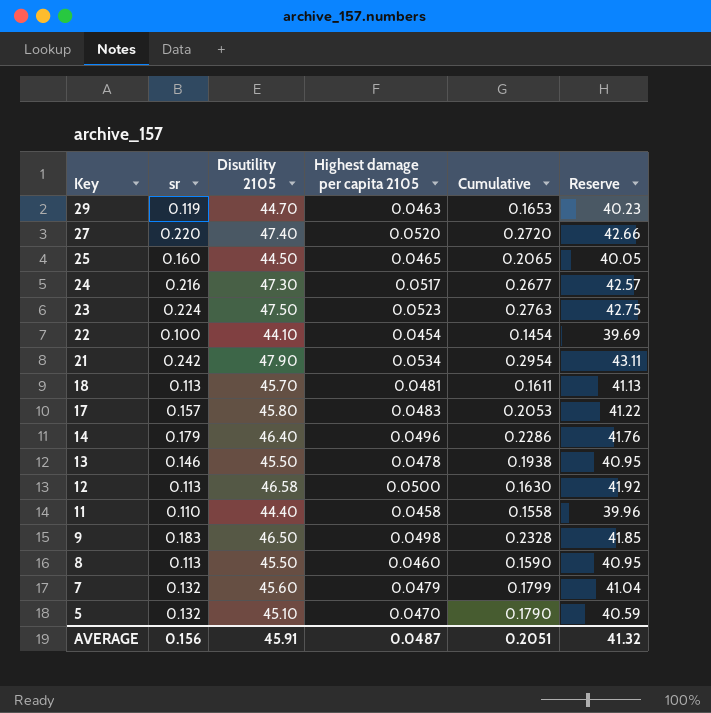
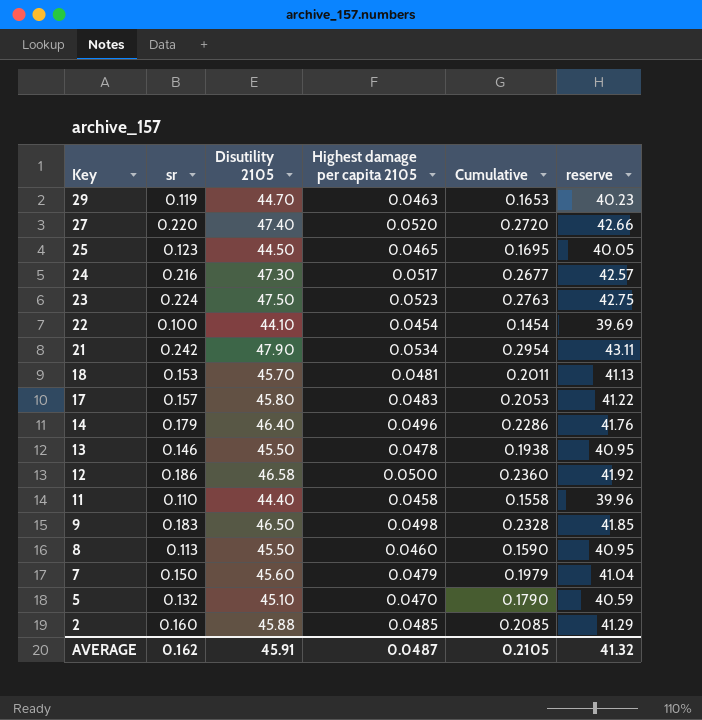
column name: Reserve -> reserve
25 | sr: 0.160 -> 0.123
25 | Cumulative: 0.2065 -> 0.1695
18 | sr: 0.113 -> 0.153
18 | Cumulative: 0.1611 -> 0.2011
12 | sr: 0.113 -> 0.186
12 | Cumulative: 0.1630 -> 0.2360
7 | sr: 0.132 -> 0.150
7 | Cumulative: 0.1799 -> 0.1979
row 2: none -> 0.160 | 45.88 | 0.0485 | 0.2085 | 41.29
AVERAGE | sr: 0.156 -> 0.162
AVERAGE | Cumulative: 0.2051 -> 0.2105

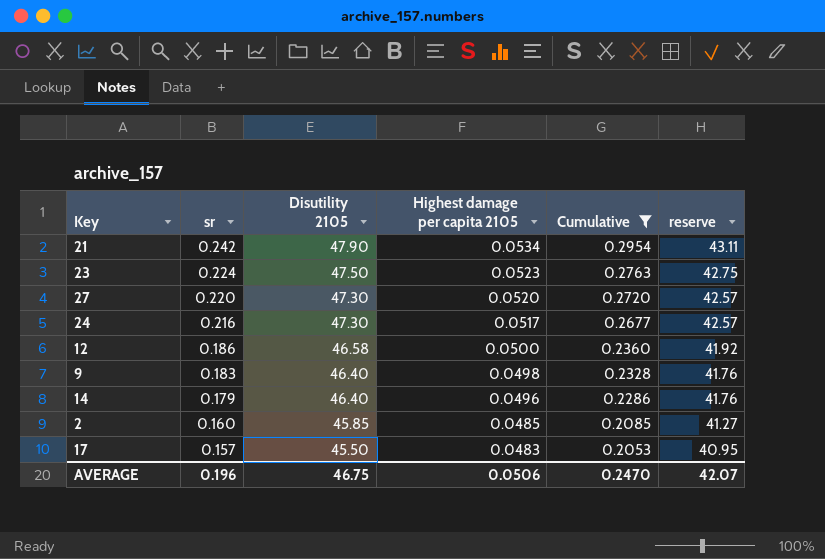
filter: none -> Cumulative >= 0.2053
row order: Key descending -> sr descending
27 | Disutility 2105: 47.40 -> 47.30
27 | reserve: 42.66 -> 42.57
9 | Disutility 2105: 46.50 -> 46.40
9 | reserve: 41.85 -> 41.76
2 | Disutility 2105: 45.88 -> 45.85
2 | reserve: 41.29 -> 41.27
17 | Disutility 2105: 45.80 -> 45.50
17 | reserve: 41.22 -> 40.95
AVERAGE | sr: 0.162 -> 0.196
AVERAGE | Disutility 2105: 45.91 -> 46.75
AVERAGE | Highest damage per capita 2105: 0.0487 -> 0.0506
AVERAGE | Cumulative: 0.2105 -> 0.2470
AVERAGE | reserve: 41.32 -> 42.07

